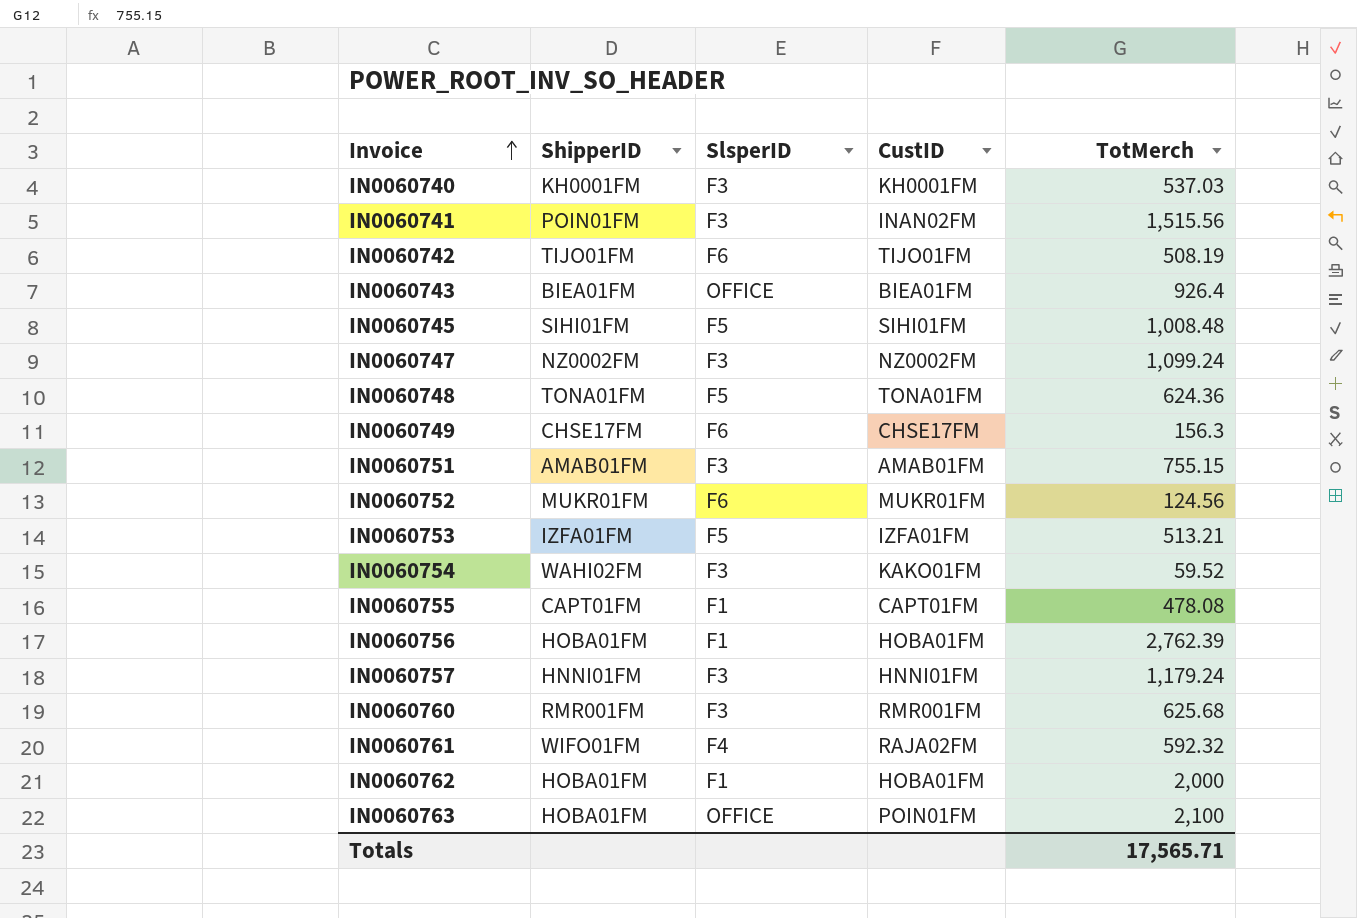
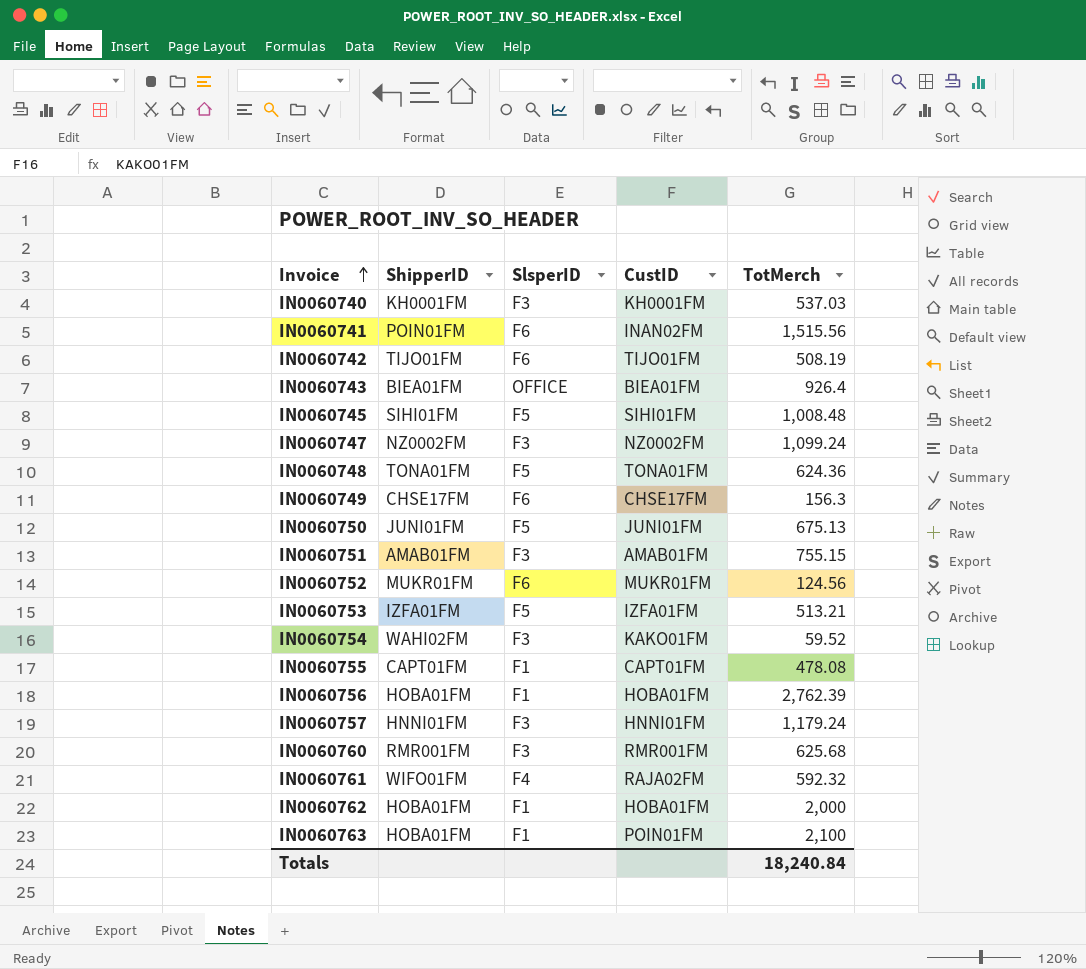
IN0060741 | SlsperID: F3 -> F6
row IN0060750: none -> JUNI01FM | F5 | JUNI01FM | 675.13
IN0060763 | SlsperID: OFFICE -> F1
Totals | TotMerch: 17,565.71 -> 18,240.84

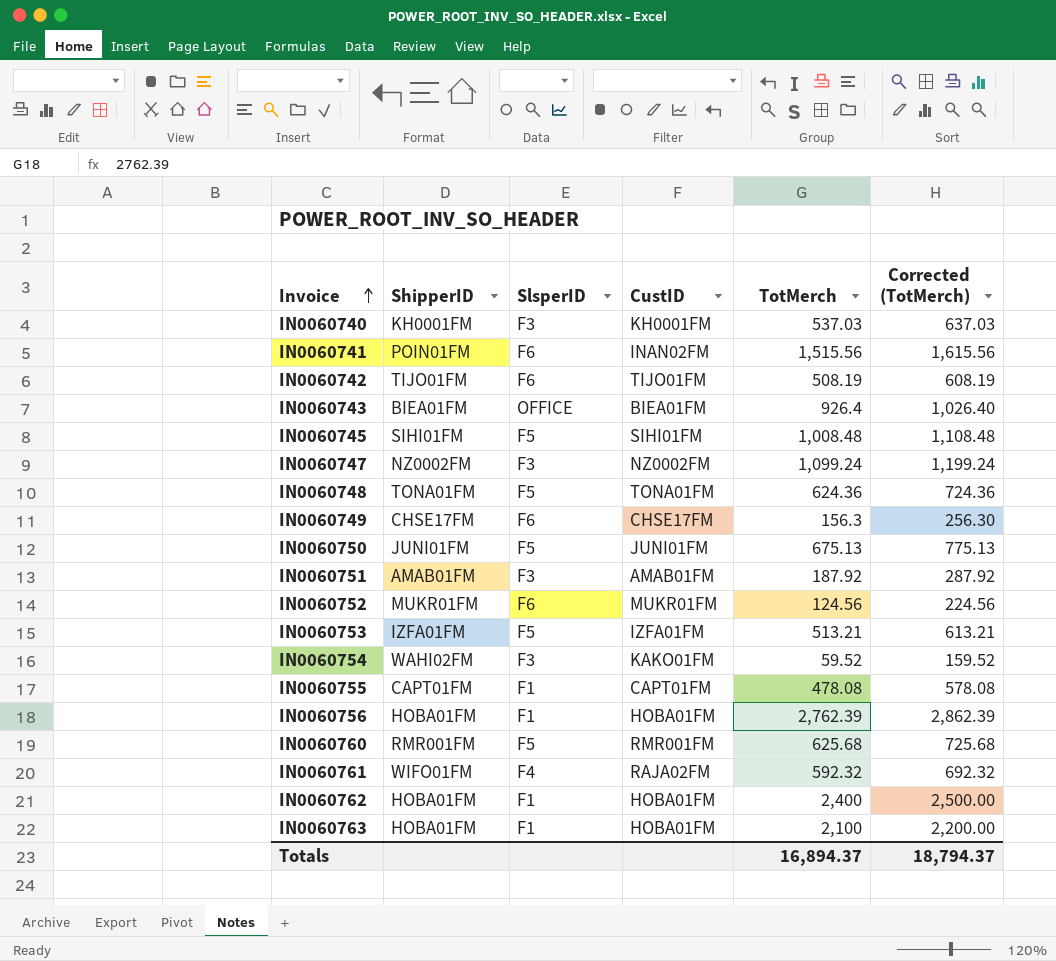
column Corrected (TotMerch) | formula: none -> [TotMerch] + 100
row IN0060757: HNNI01FM | F3 | HNNI01FM | 1,179.24 -> none
IN0060751 | TotMerch: 755.15 -> 187.92
IN0060760 | SlsperID: F3 -> F5
IN0060762 | TotMerch: 2,000 -> 2,400
IN0060763 | CustID: POIN01FM -> HOBA01FM
Totals | TotMerch: 18,240.84 -> 16,894.37

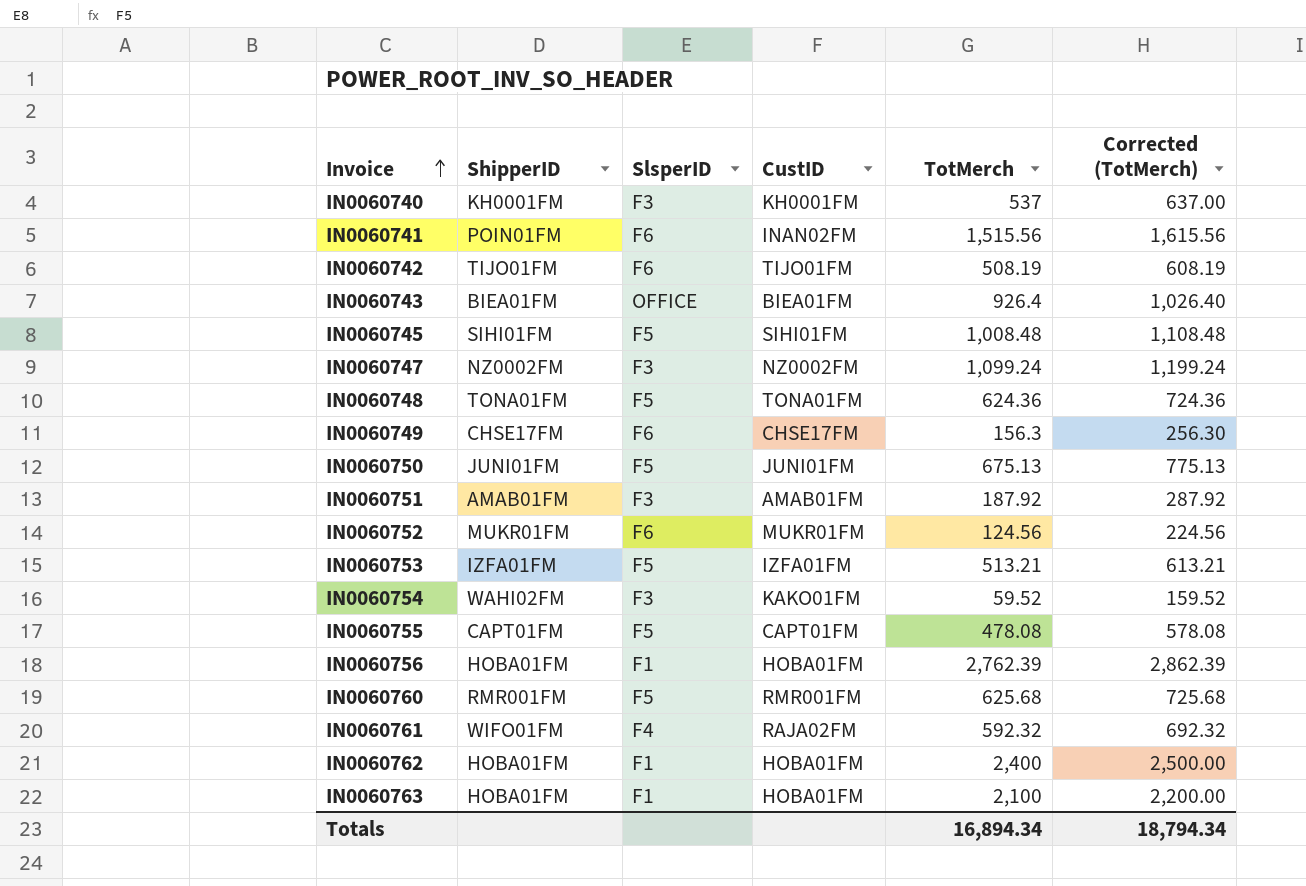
IN0060740 | TotMerch: 537.03 -> 537
IN0060740 | Corrected (TotMerch): 637.03 -> 637.00
IN0060755 | SlsperID: F1 -> F5
Totals | TotMerch: 16,894.37 -> 16,894.34
Totals | Corrected (TotMerch): 18,794.37 -> 18,794.34

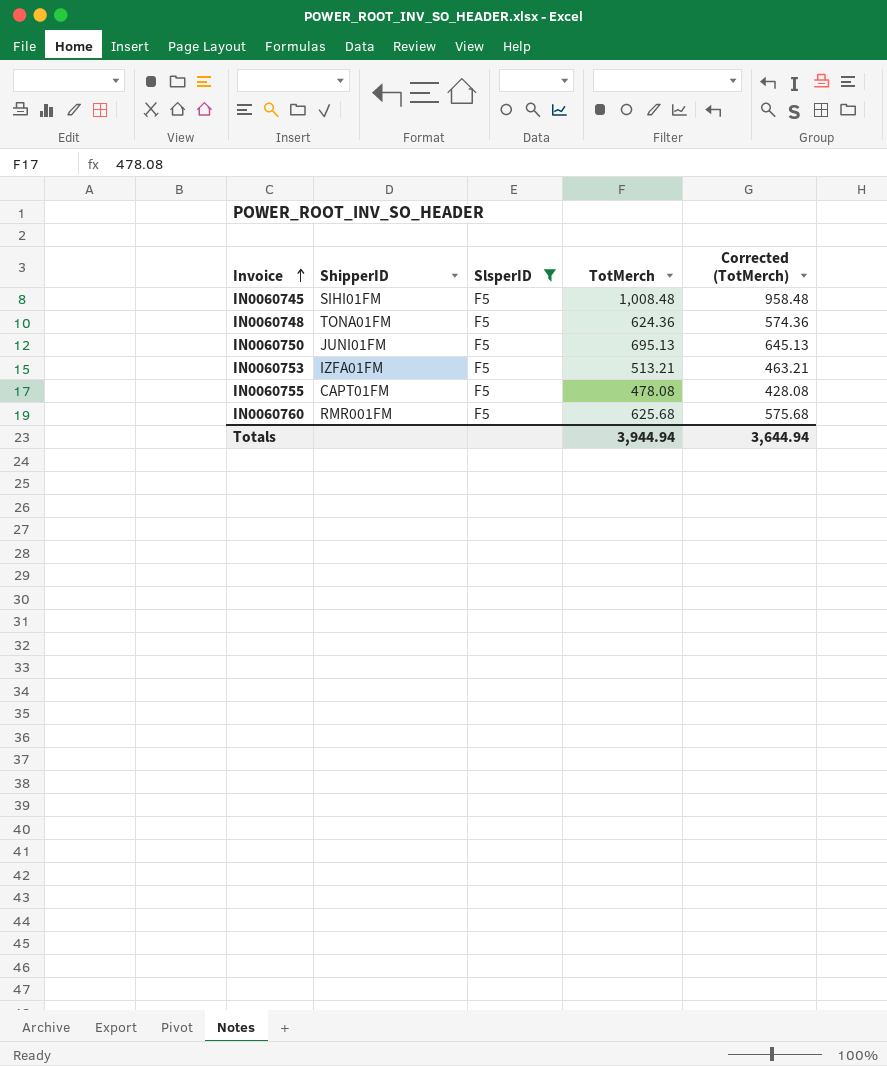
filter: none -> SlsperID = F5
column CustID | position: 4 -> none
column Corrected (TotMerch) | formula: [TotMerch] + 100 -> [TotMerch] - 50
IN0060750 | TotMerch: 675.13 -> 695.13
Totals | TotMerch: 16,894.34 -> 3,944.94
Totals | Corrected (TotMerch): 18,794.34 -> 3,644.94

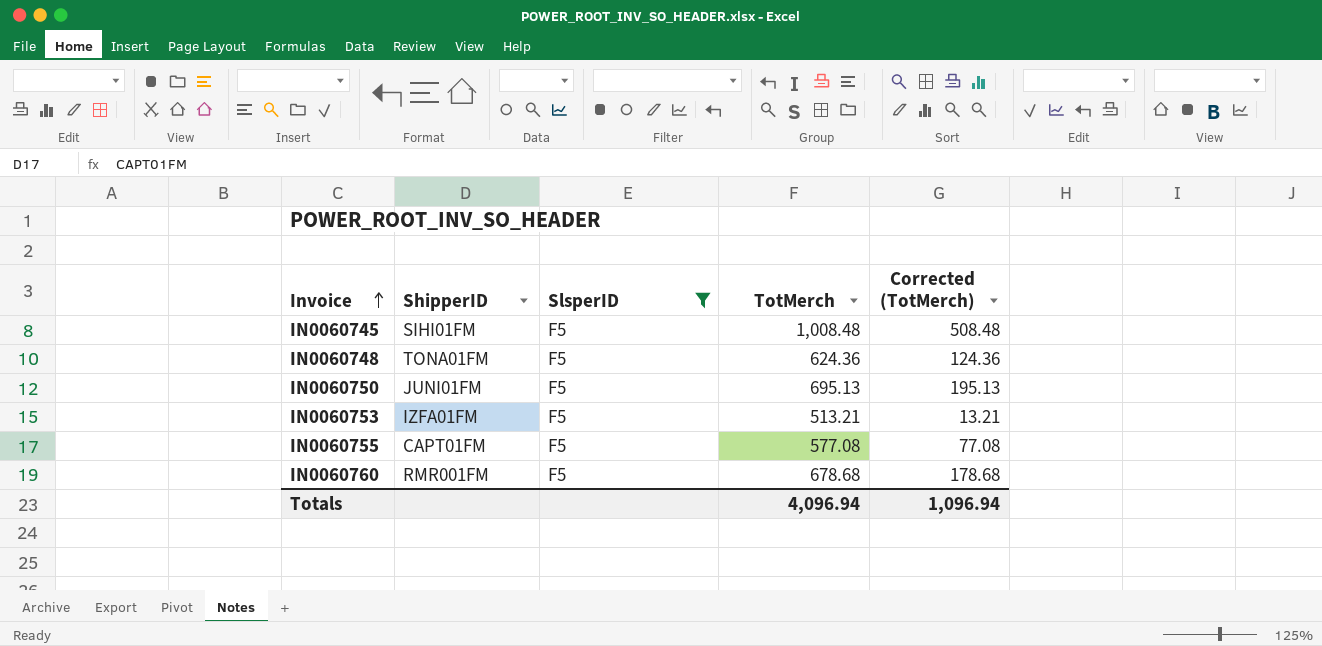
column Corrected (TotMerch) | formula: [TotMerch] - 50 -> [TotMerch] - 500
IN0060755 | TotMerch: 478.08 -> 577.08
IN0060760 | TotMerch: 625.68 -> 678.68
Totals | TotMerch: 3,944.94 -> 4,096.94
Totals | Corrected (TotMerch): 3,644.94 -> 1,096.94

